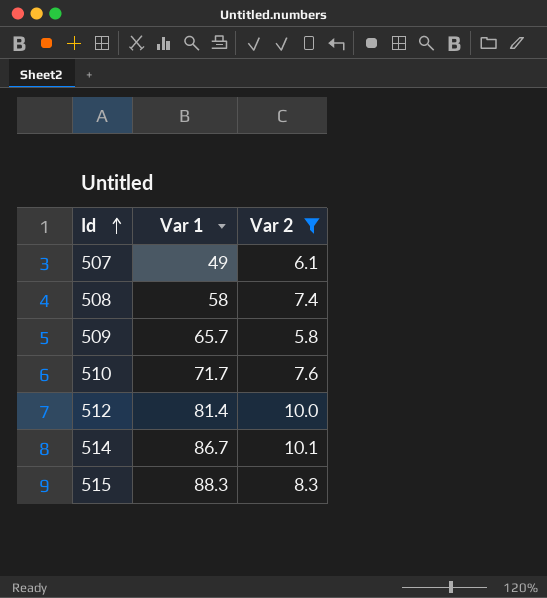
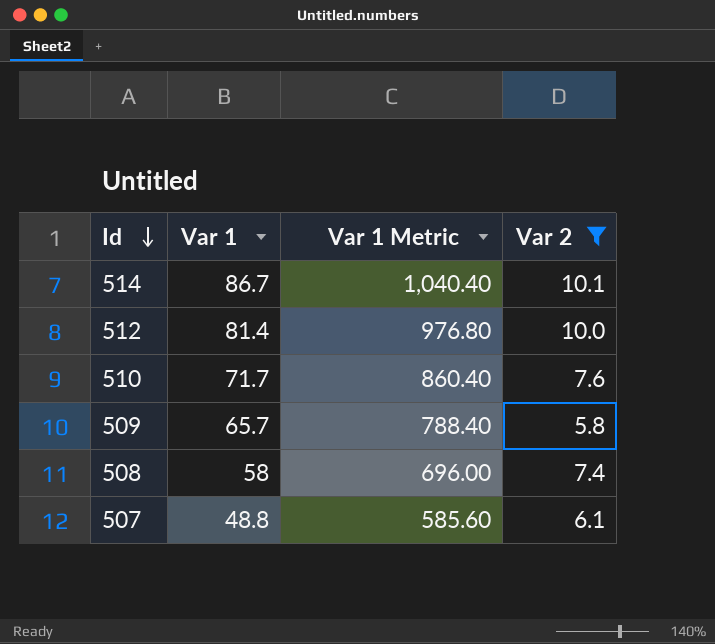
row order: Id ascending -> Id descending
column Var 1 Metric | formula: none -> [Var 1] * 12
row 515: 88.3 | 8.3 -> none
507 | Var 1: 49 -> 48.8

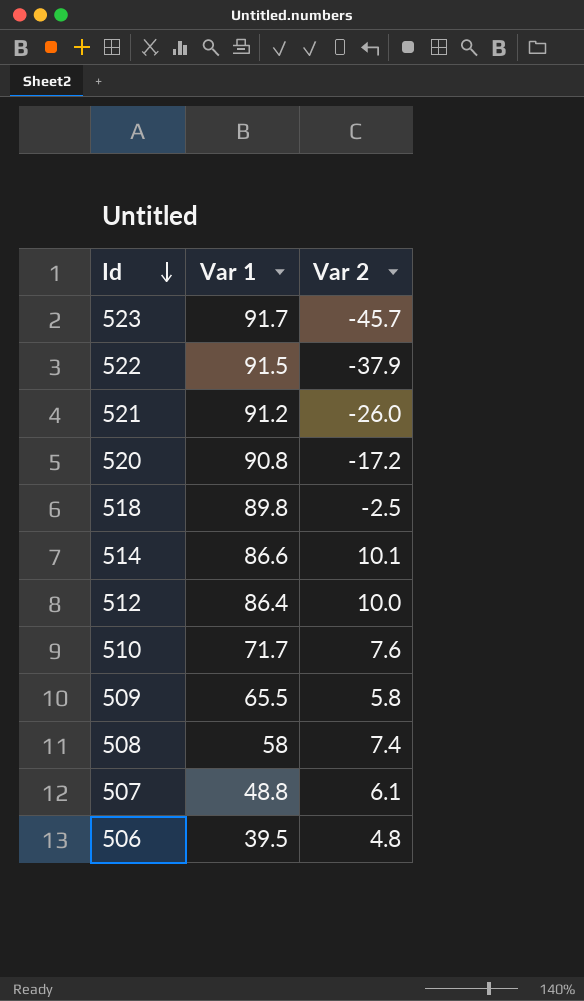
filter: Var 2 >= 5.8 -> none
column Var 1 Metric | formula: [Var 1] * 12 -> none
514 | Var 1: 86.7 -> 86.6
512 | Var 1: 81.4 -> 86.4
509 | Var 1: 65.7 -> 65.5

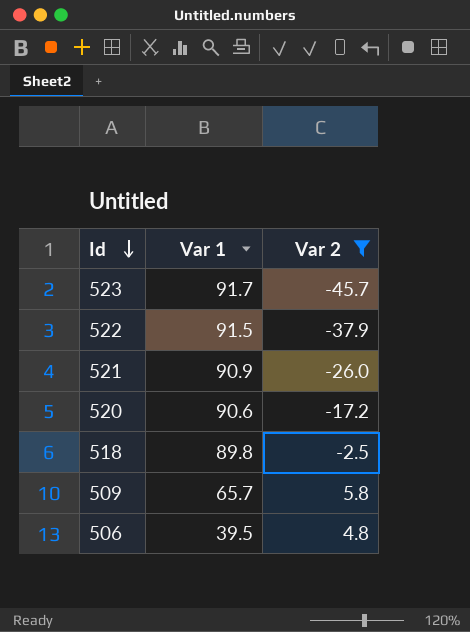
filter: none -> Var 2 <= 5.8
521 | Var 1: 91.2 -> 90.9
520 | Var 1: 90.8 -> 90.6
509 | Var 1: 65.5 -> 65.7

